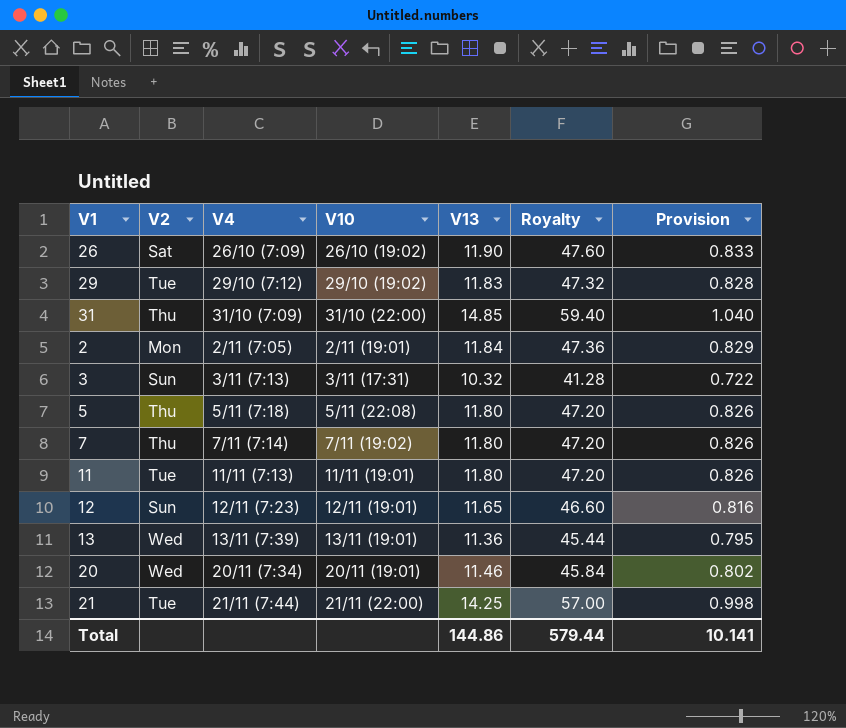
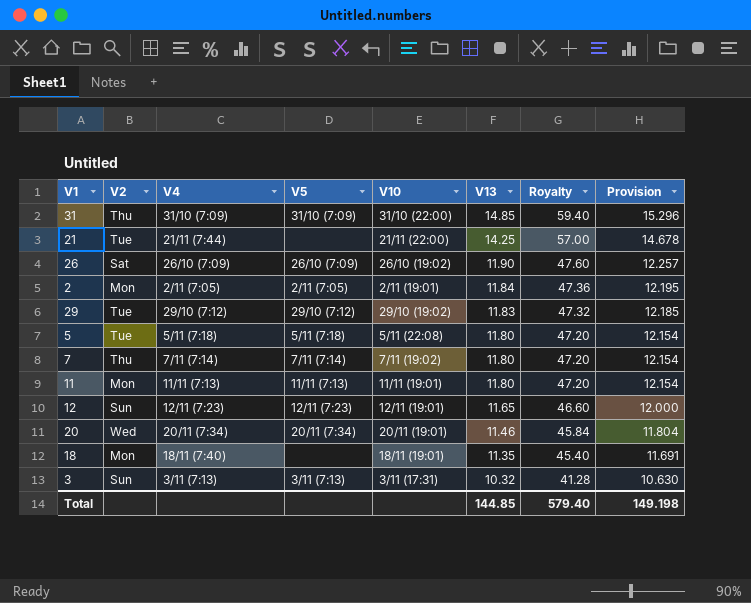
row order: none -> V13 descending
column V5 | position: none -> 4
column Provision | formula: [V13] * 0.07 -> [V13] * 1.03
row 13: Wed | 13/11 (7:39) | 13/11 (19:01) | 11.36 | 45.44 | 0.795 -> none
5 | V2: Thu -> Tue
11 | V2: Tue -> Mon
row 18: none -> Mon | 18/11 (7:40) | none | 18/11 (19:01) | 11.35 | 45.40 | 11.691
Total | V13: 144.86 -> 144.85
Total | Royalty: 579.44 -> 579.40
Total | Provision: 10.141 -> 149.198

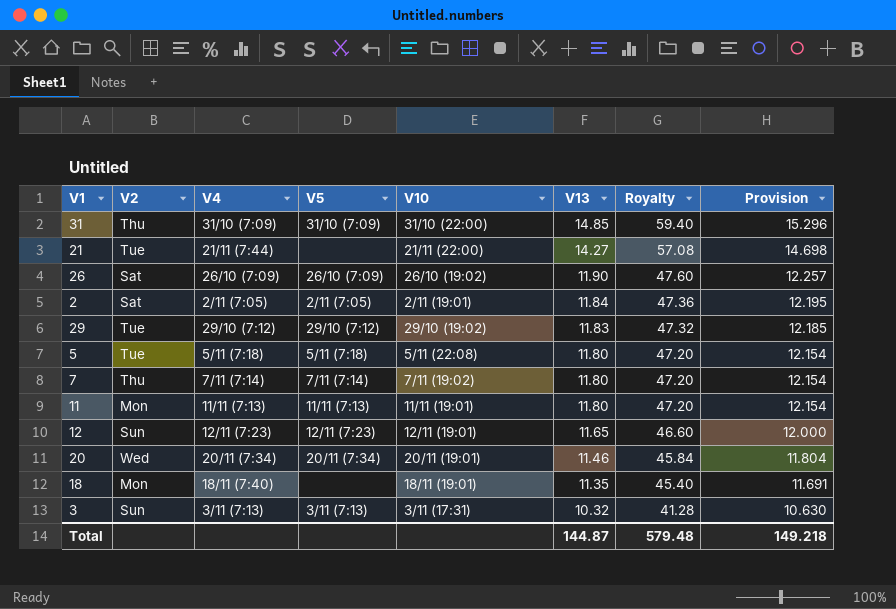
21 | V13: 14.25 -> 14.27
21 | Royalty: 57.00 -> 57.08
21 | Provision: 14.678 -> 14.698
2 | V2: Mon -> Sat
Total | V13: 144.85 -> 144.87
Total | Royalty: 579.40 -> 579.48
Total | Provision: 149.198 -> 149.218

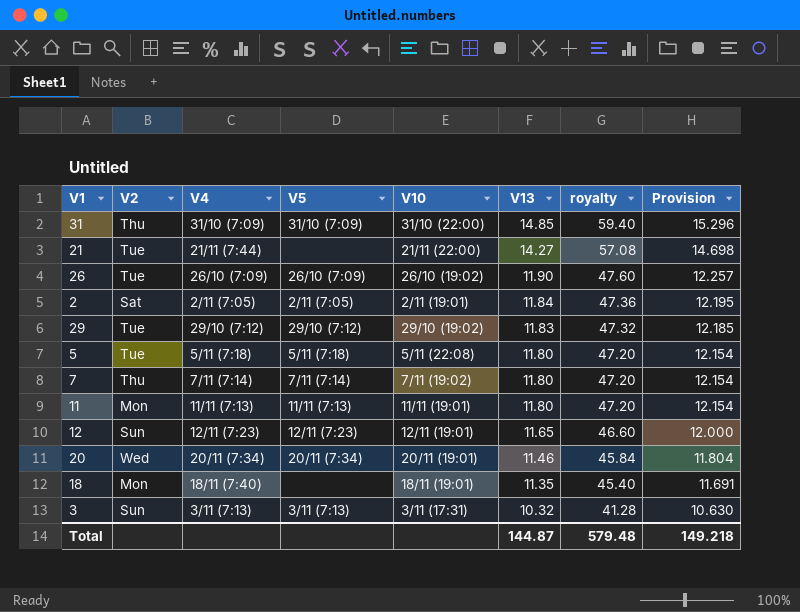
column name: Royalty -> royalty
26 | V2: Sat -> Tue

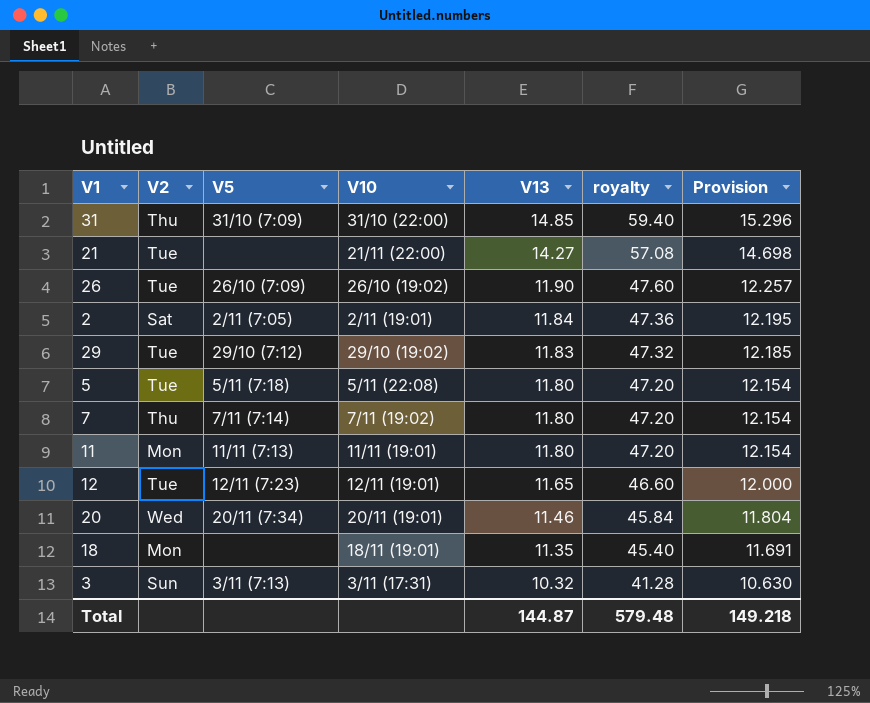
column V4 | position: 3 -> none
12 | V2: Sun -> Tue

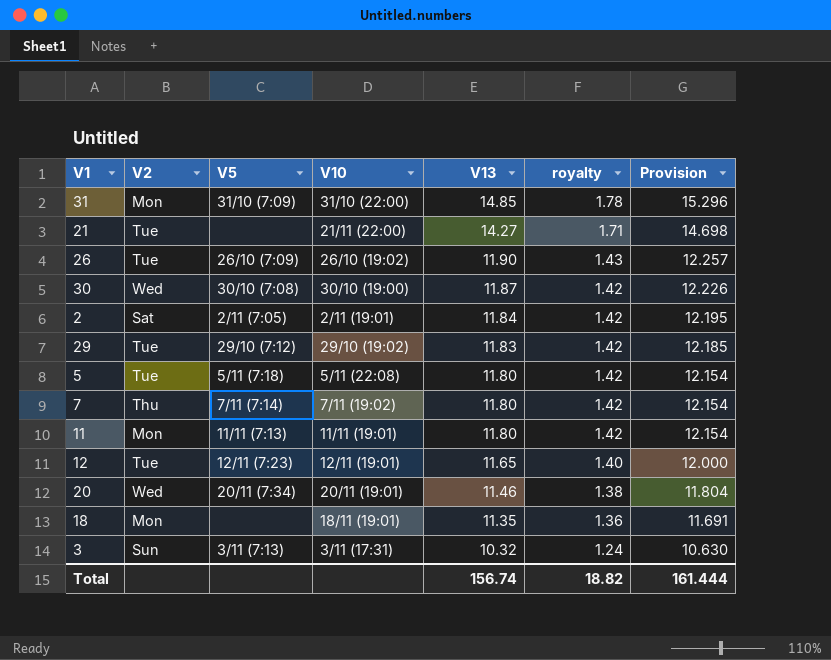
column royalty | formula: [V13] * 4 -> [V13] * 0.12
31 | V2: Thu -> Mon
row 30: none -> Wed | 30/10 (7:08) | 30/10 (19:00) | 11.87 | 1.42 | 12.226
Total | V13: 144.87 -> 156.74
Total | royalty: 579.48 -> 18.82
Total | Provision: 149.218 -> 161.444

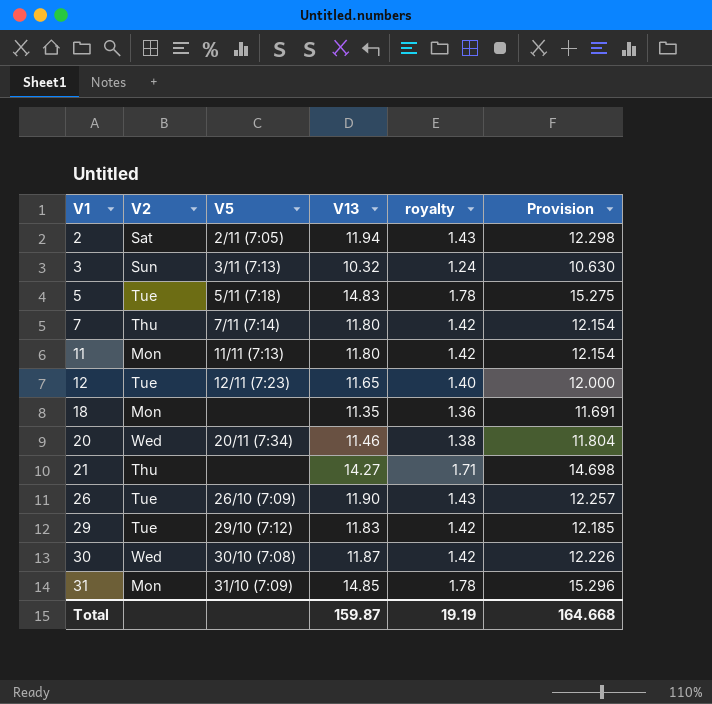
row order: V13 descending -> V1 ascending
column V10 | position: 4 -> none
2 | V13: 11.84 -> 11.94
2 | royalty: 1.42 -> 1.43
2 | Provision: 12.195 -> 12.298
5 | V13: 11.80 -> 14.83
5 | royalty: 1.42 -> 1.78
5 | Provision: 12.154 -> 15.275
21 | V2: Tue -> Thu
Total | V13: 156.74 -> 159.87
Total | royalty: 18.82 -> 19.19
Total | Provision: 161.444 -> 164.668

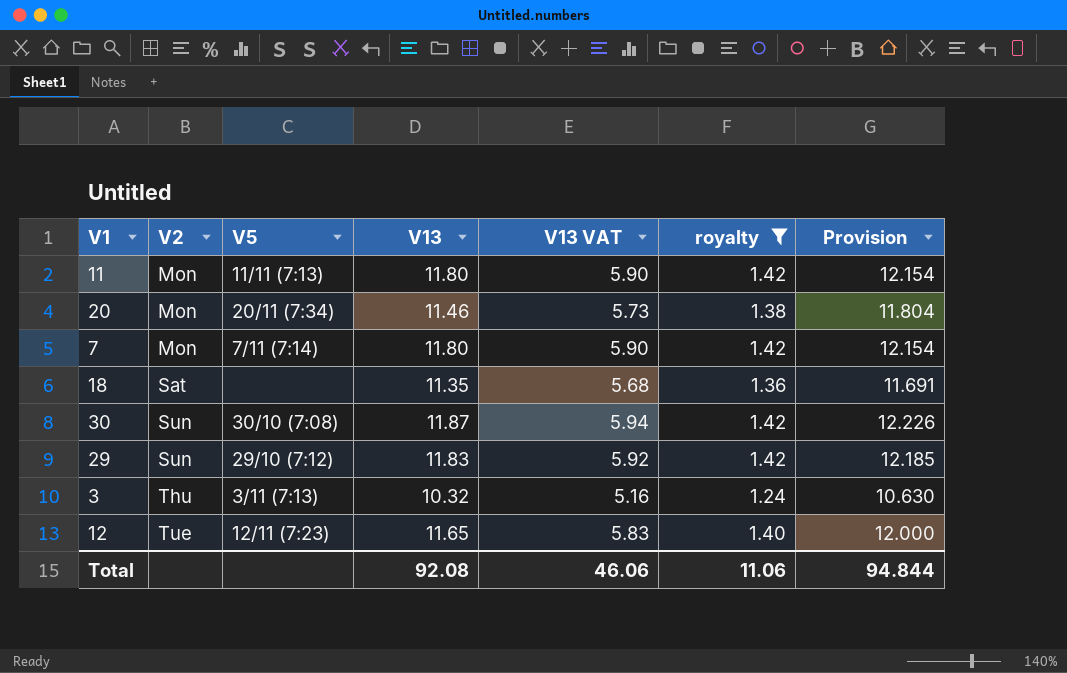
filter: none -> royalty <= 1.42
row order: V1 ascending -> V2 ascending
column V13 VAT | formula: none -> [V13] * 0.5
20 | V2: Wed -> Mon
7 | V2: Thu -> Mon
18 | V2: Mon -> Sat
30 | V2: Wed -> Sun
29 | V2: Tue -> Sun
3 | V2: Sun -> Thu
Total | V13: 159.87 -> 92.08
Total | royalty: 19.19 -> 11.06
Total | Provision: 164.668 -> 94.844

